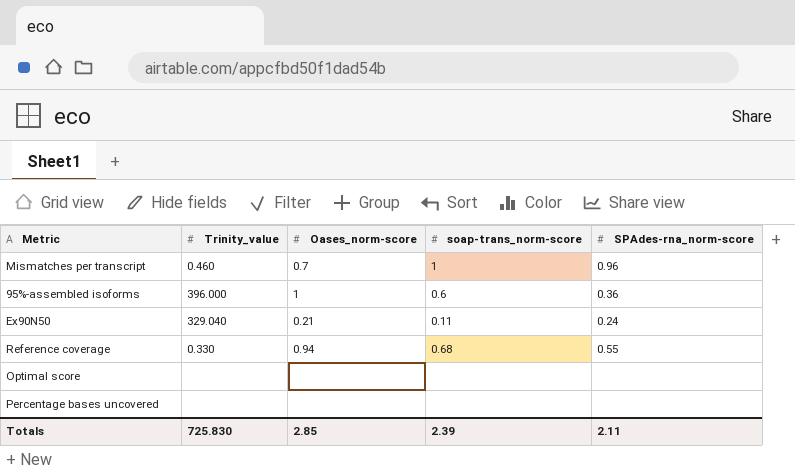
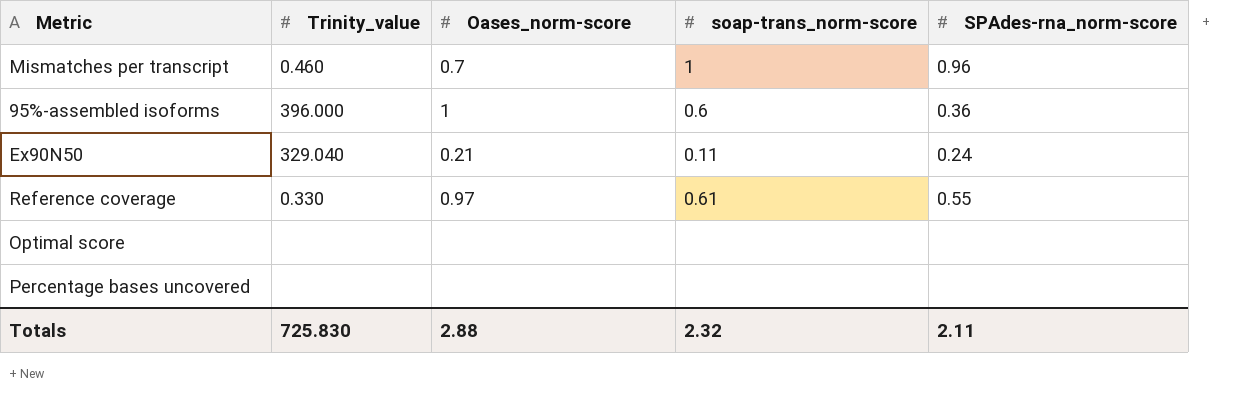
Reference coverage | Oases_norm-score: 0.94 -> 0.97
Reference coverage | soap-trans_norm-score: 0.68 -> 0.61
Totals | Oases_norm-score: 2.85 -> 2.88
Totals | soap-trans_norm-score: 2.39 -> 2.32

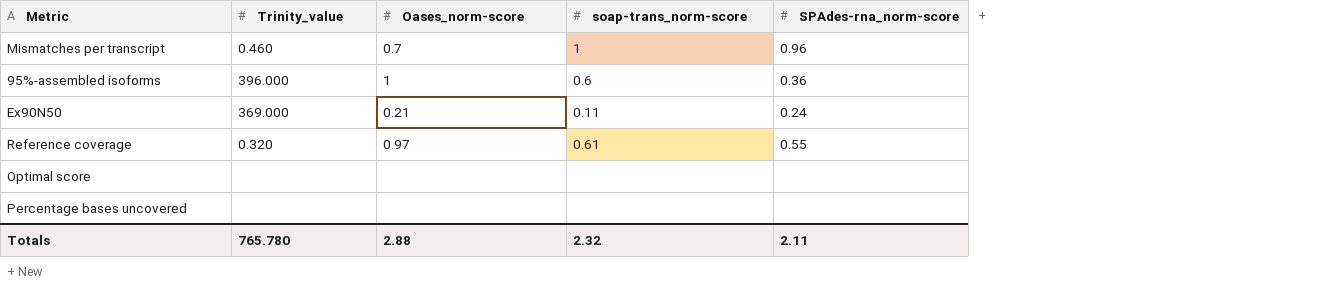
Ex90N50 | Trinity_value: 329.040 -> 369.000
Reference coverage | Trinity_value: 0.330 -> 0.320
Totals | Trinity_value: 725.830 -> 765.780

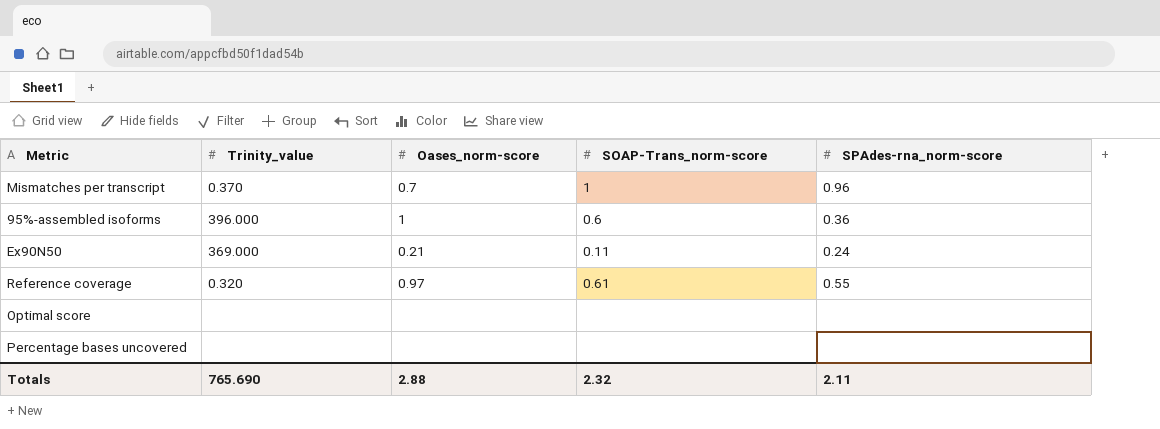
column name: soap-trans_norm-score -> SOAP-Trans_norm-score
Mismatches per transcript | Trinity_value: 0.460 -> 0.370
Totals | Trinity_value: 765.780 -> 765.690

